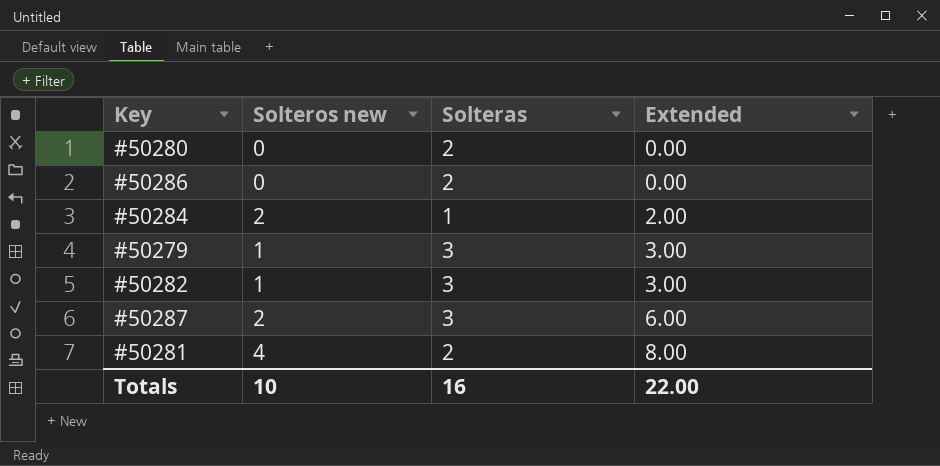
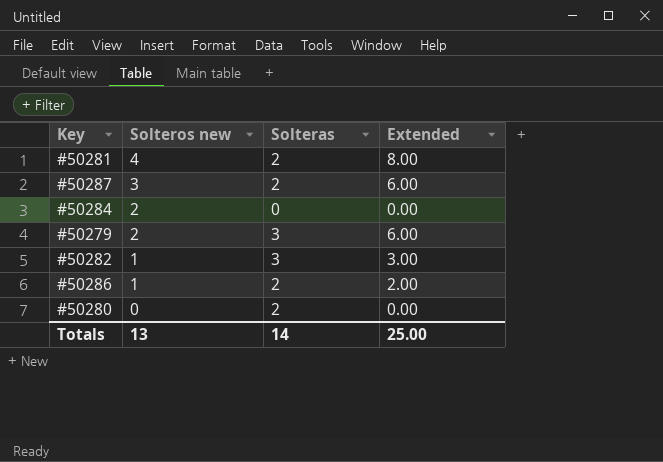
row order: Extended ascending -> Solteros new descending
#50287 | Solteros new: 2 -> 3
#50287 | Solteras: 3 -> 2
#50284 | Solteras: 1 -> 0
#50284 | Extended: 2.00 -> 0.00
#50279 | Solteros new: 1 -> 2
#50279 | Extended: 3.00 -> 6.00
#50286 | Solteros new: 0 -> 1
#50286 | Extended: 0.00 -> 2.00
Totals | Solteros new: 10 -> 13
Totals | Solteras: 16 -> 14
Totals | Extended: 22.00 -> 25.00

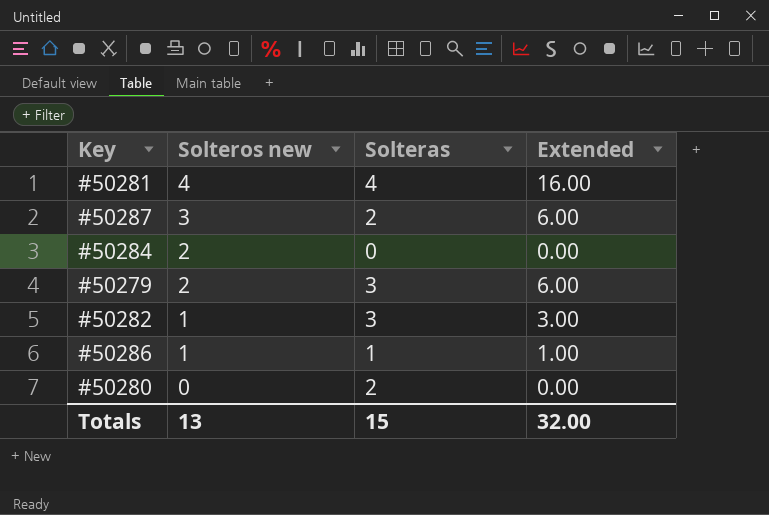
#50281 | Solteras: 2 -> 4
#50281 | Extended: 8.00 -> 16.00
#50286 | Solteras: 2 -> 1
#50286 | Extended: 2.00 -> 1.00
Totals | Solteras: 14 -> 15
Totals | Extended: 25.00 -> 32.00

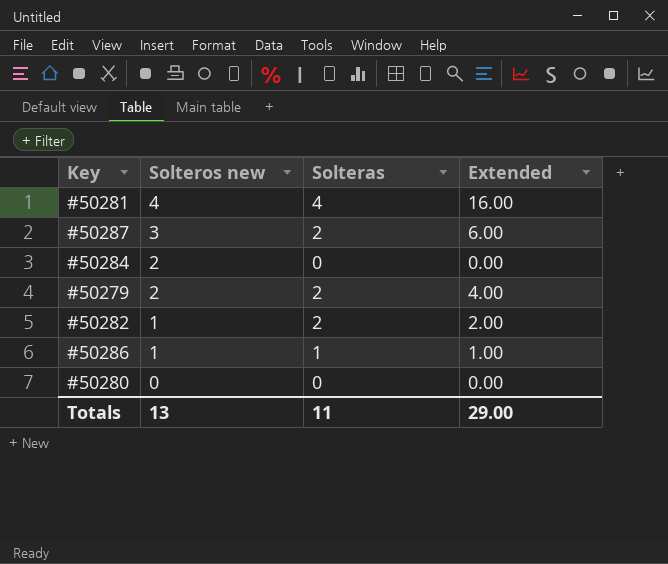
#50279 | Solteras: 3 -> 2
#50279 | Extended: 6.00 -> 4.00
#50282 | Solteras: 3 -> 2
#50282 | Extended: 3.00 -> 2.00
#50280 | Solteras: 2 -> 0
Totals | Solteras: 15 -> 11
Totals | Extended: 32.00 -> 29.00

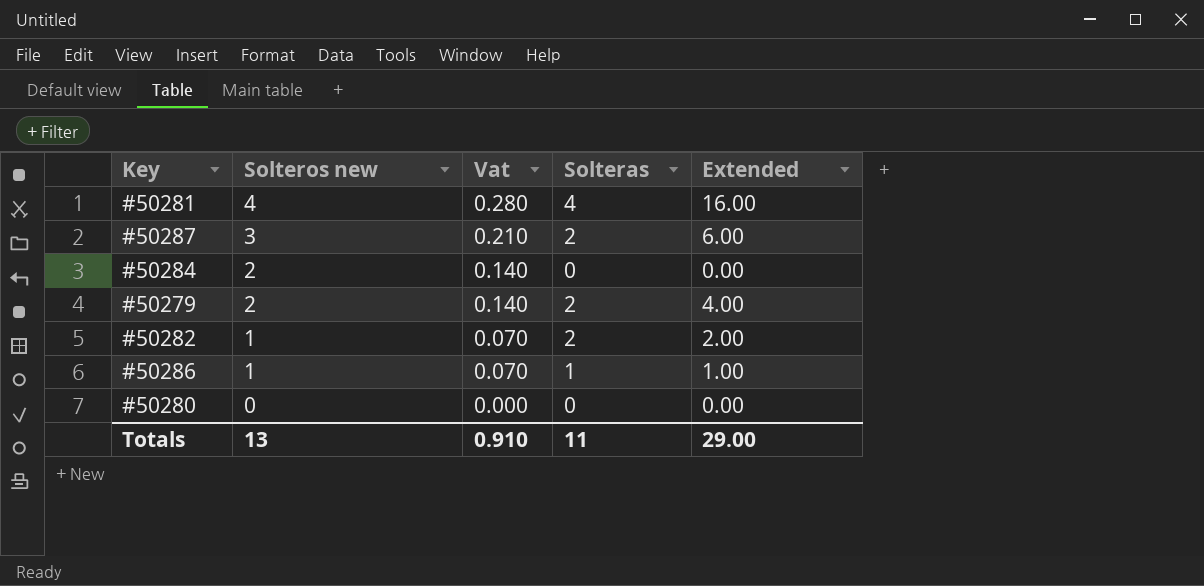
column Vat | formula: none -> [Solteros new] * 0.07

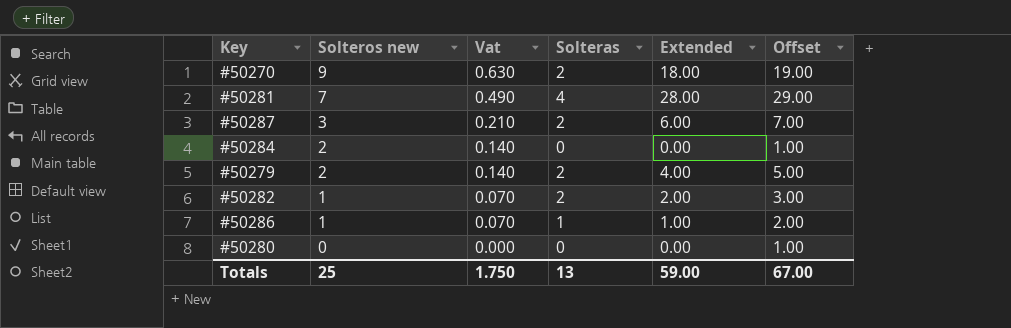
column Offset | formula: none -> [Extended] + 1
row #50270: none -> 9 | 0.630 | 2 | 18.00 | 19.00
#50281 | Solteros new: 4 -> 7
#50281 | Vat: 0.280 -> 0.490
#50281 | Extended: 16.00 -> 28.00
Totals | Solteros new: 13 -> 25
Totals | Vat: 0.910 -> 1.750
Totals | Solteras: 11 -> 13
Totals | Extended: 29.00 -> 59.00

